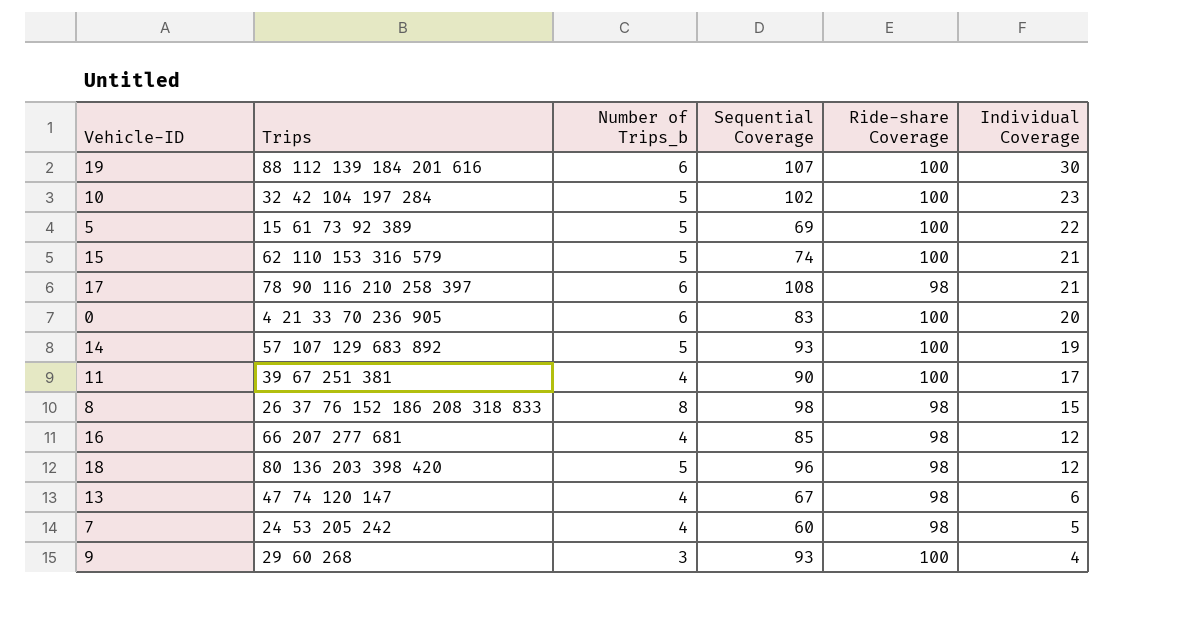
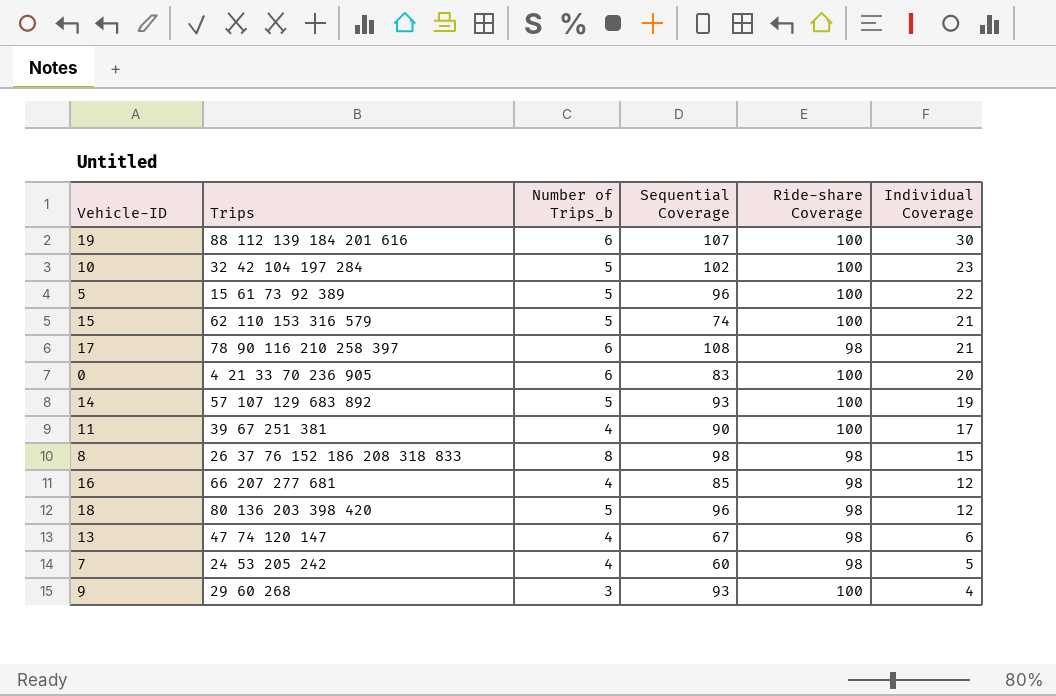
5 | Sequential Coverage: 69 -> 96

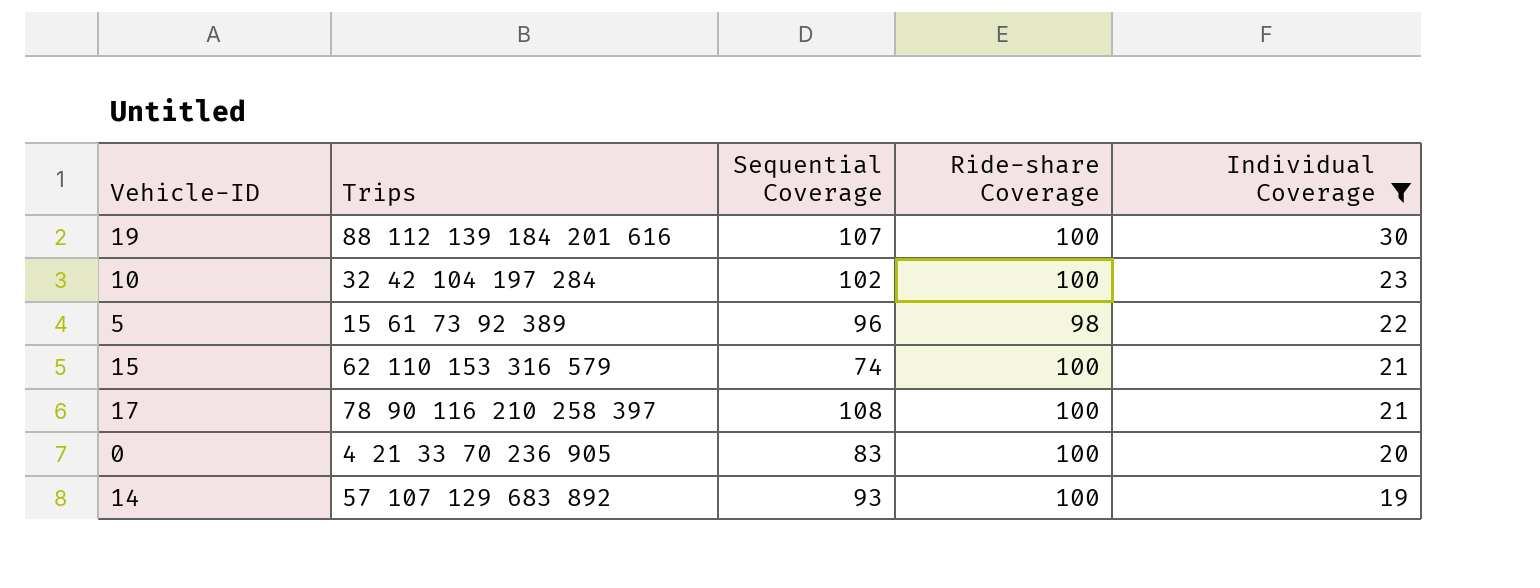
filter: none -> Individual Coverage >= 19
column Number of Trips_b | position: 3 -> none
5 | Ride-share Coverage: 100 -> 98
17 | Ride-share Coverage: 98 -> 100

